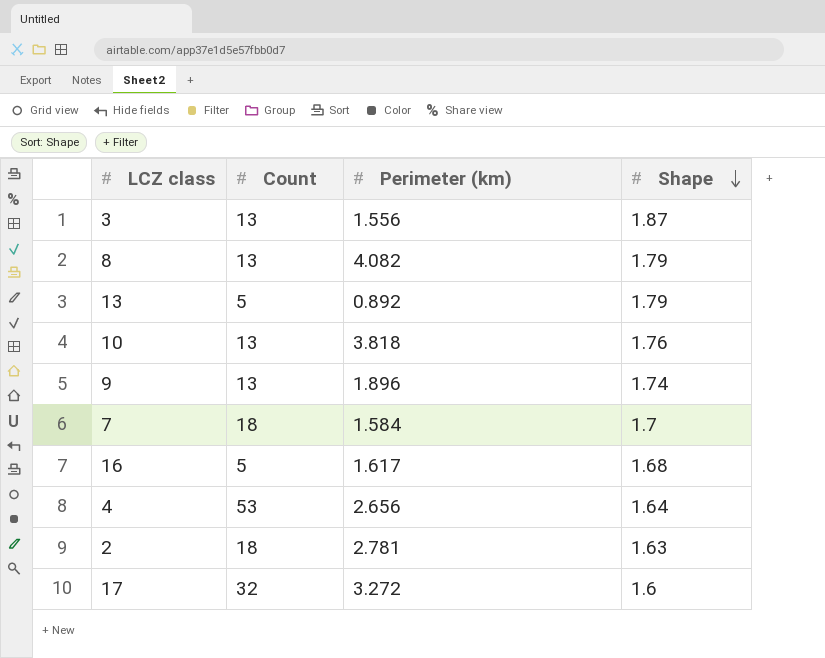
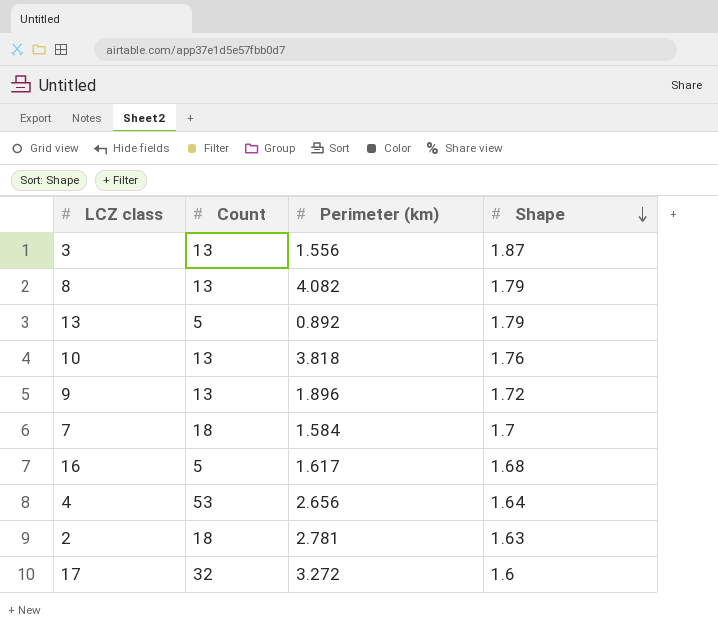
9 | Shape: 1.74 -> 1.72

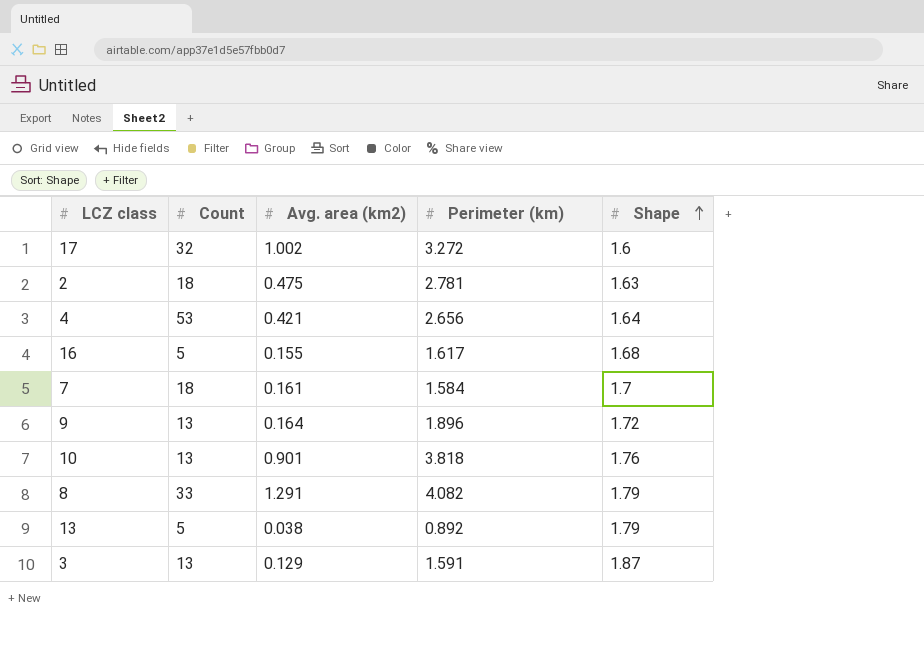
row order: Shape descending -> Shape ascending
column Avg. area (km2) | position: none -> 3
8 | Count: 13 -> 33
3 | Perimeter (km): 1.556 -> 1.591

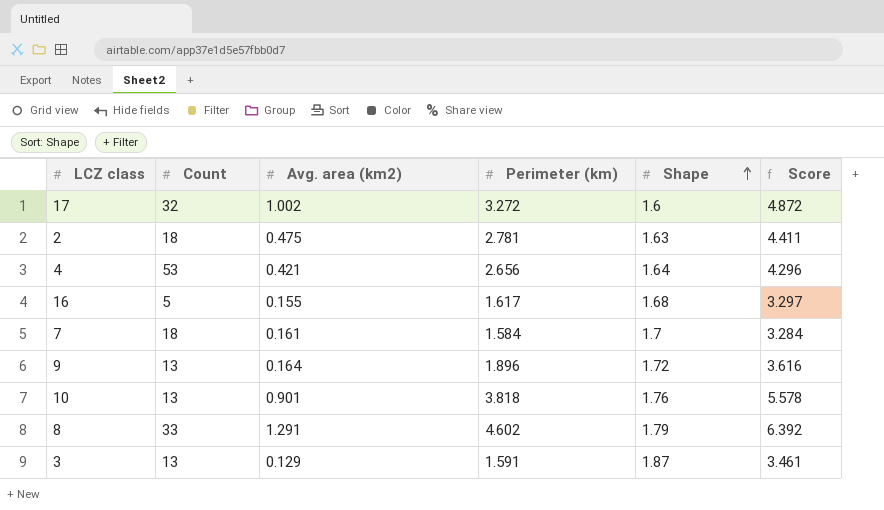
column Score | formula: none -> [Perimeter (km)] + [Shape]
row 13: 5 | 0.038 | 0.892 | 1.79 -> none
8 | Perimeter (km): 4.082 -> 4.602

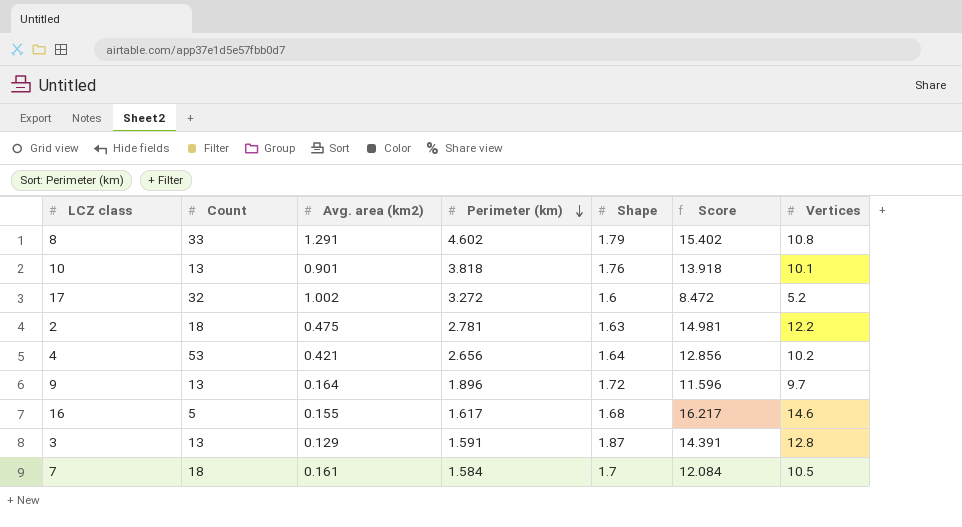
row order: Shape ascending -> Perimeter (km) descending
column Score | formula: [Perimeter (km)] + [Shape] -> [Perimeter (km)] + [Vertices]
column Vertices | position: none -> 7

